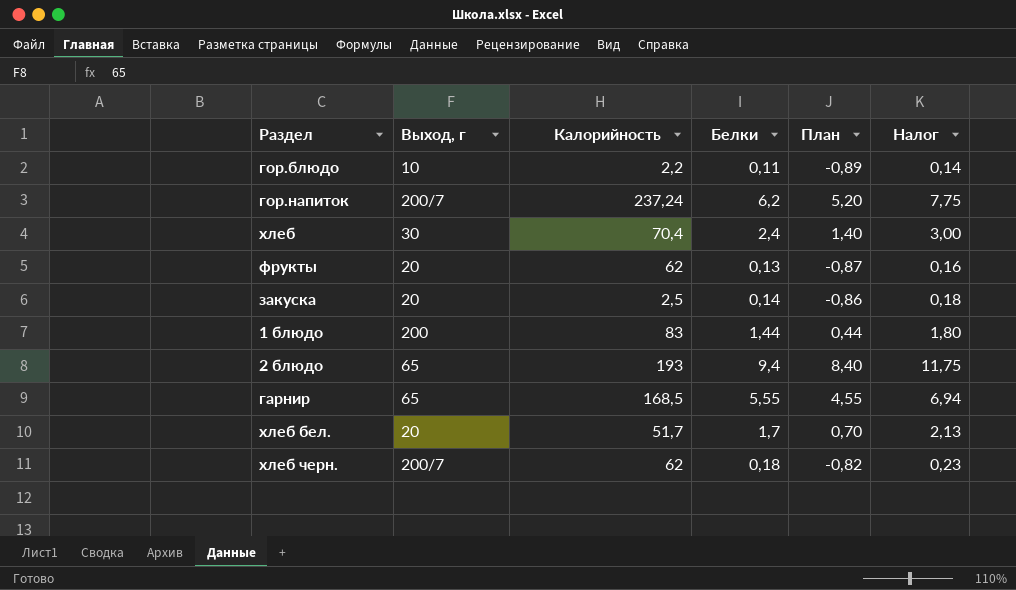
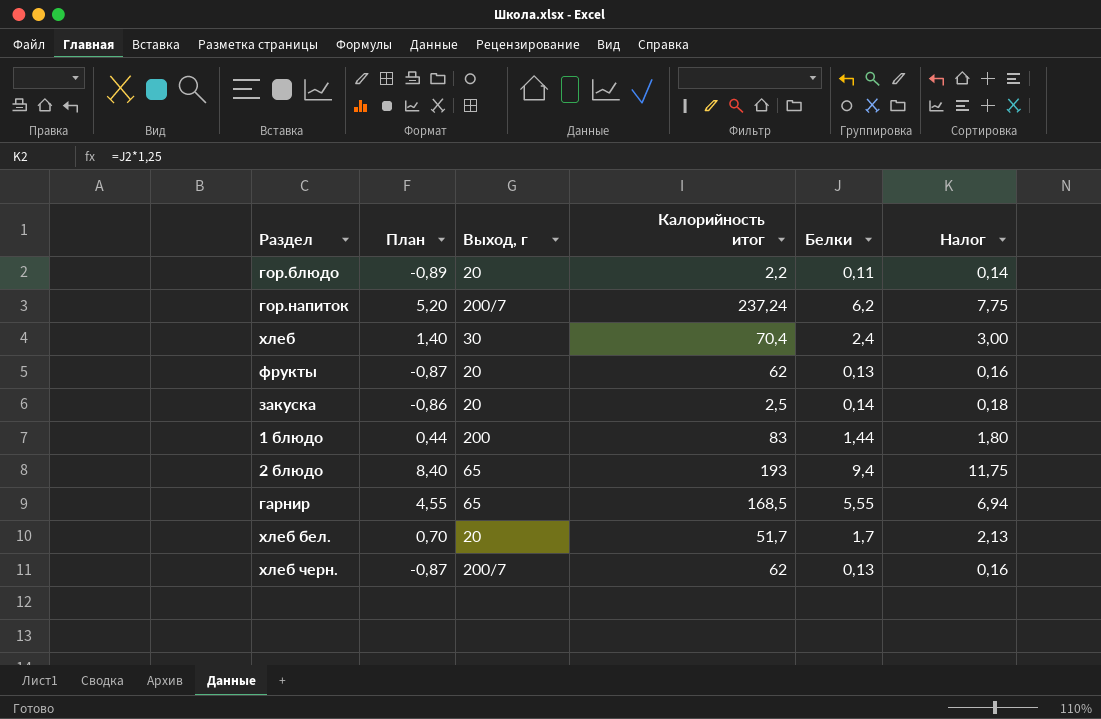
column План | position: 5 -> 2
column name: Калорийность -> Калорийность итог
гор.блюдо | Выход, г: 10 -> 20
хлеб черн. | План: -0,82 -> -0,87
хлеб черн. | Белки: 0,18 -> 0,13
хлеб черн. | Налог: 0,23 -> 0,16

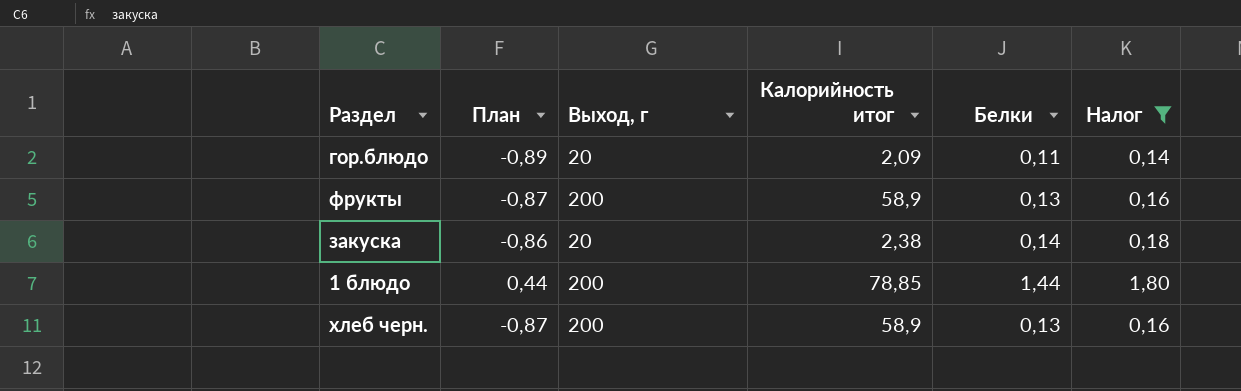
filter: none -> Налог <= 1,80
гор.блюдо | Калорийность итог: 2,2 -> 2,09
фрукты | Выход, г: 20 -> 200
фрукты | Калорийность итог: 62 -> 58,9
закуска | Калорийность итог: 2,5 -> 2,38
1 блюдо | Калорийность итог: 83 -> 78,85
хлеб черн. | Выход, г: 200/7 -> 200
хлеб черн. | Калорийность итог: 62 -> 58,9

